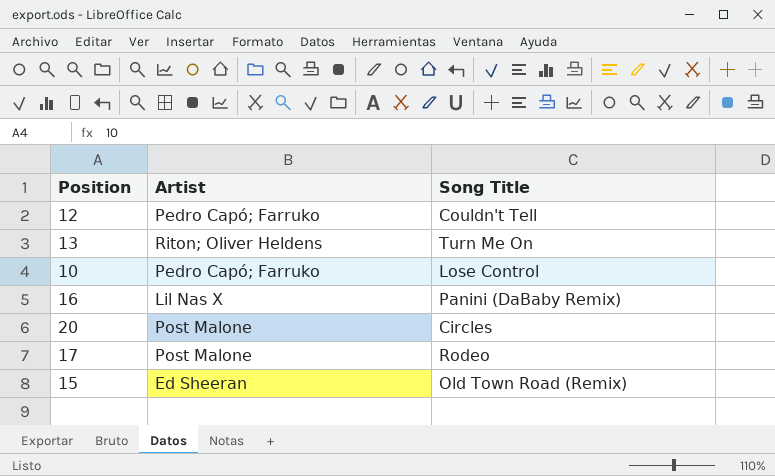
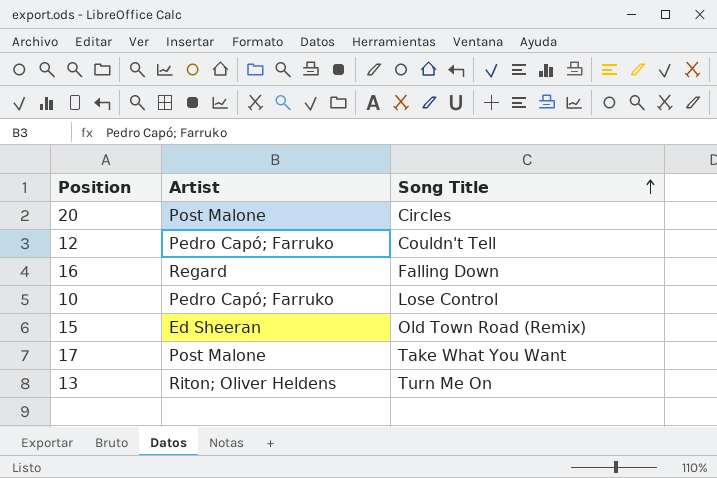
row order: none -> Song Title ascending
16 | Artist: Lil Nas X -> Regard
16 | Song Title: Panini (DaBaby Remix) -> Falling Down
17 | Song Title: Rodeo -> Take What You Want

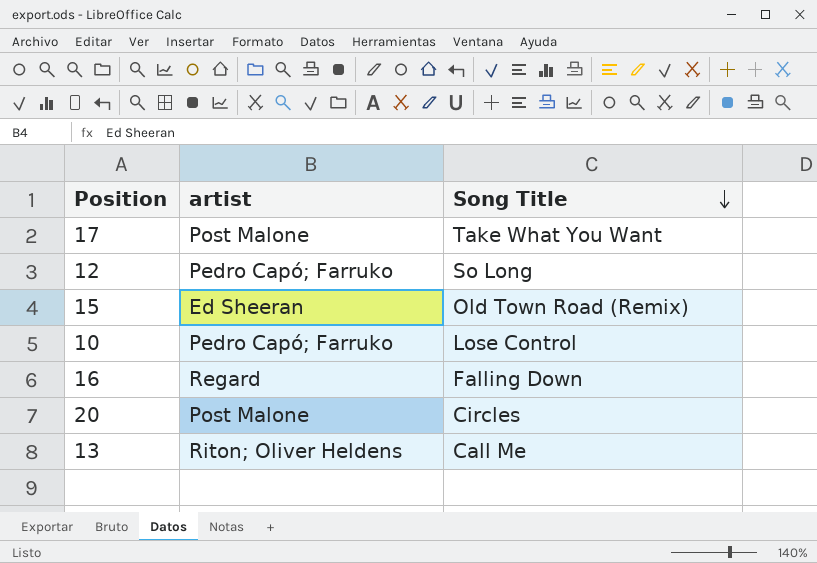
row order: Song Title ascending -> Song Title descending
column name: Artist -> artist
12 | Song Title: Couldn't Tell -> So Long
13 | Song Title: Turn Me On -> Call Me

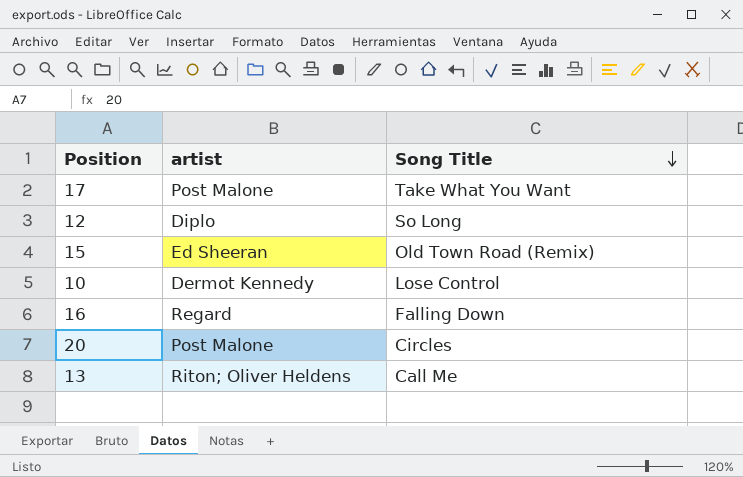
12 | artist: Pedro Capó; Farruko -> Diplo
10 | artist: Pedro Capó; Farruko -> Dermot Kennedy

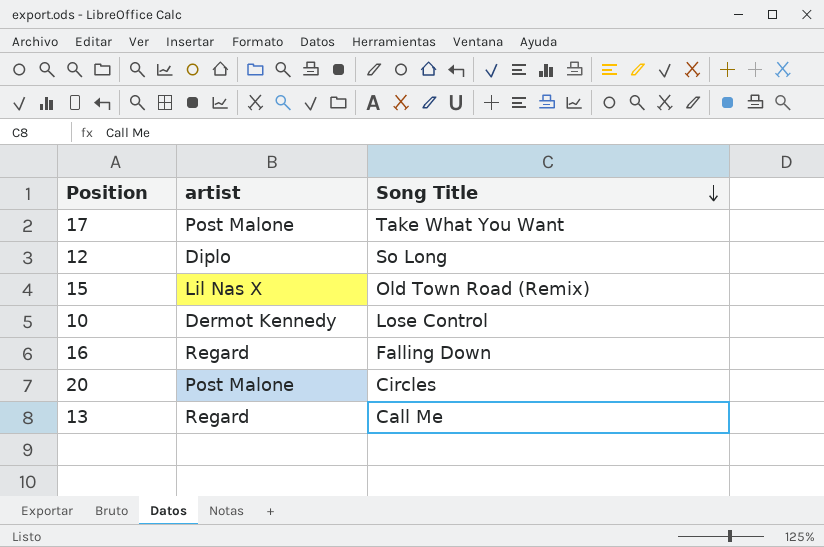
15 | artist: Ed Sheeran -> Lil Nas X
13 | artist: Riton; Oliver Heldens -> Regard

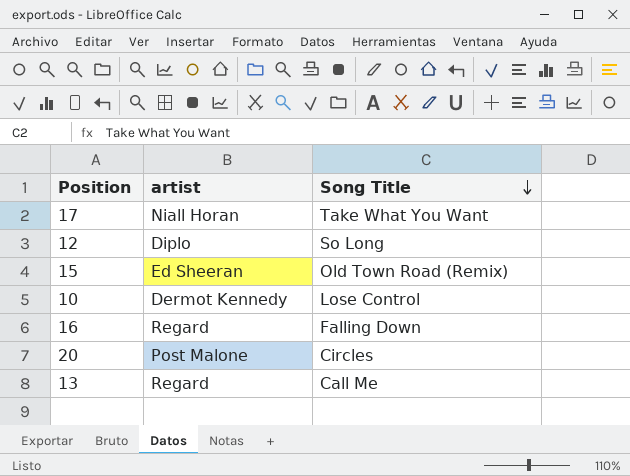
17 | artist: Post Malone -> Niall Horan
15 | artist: Lil Nas X -> Ed Sheeran

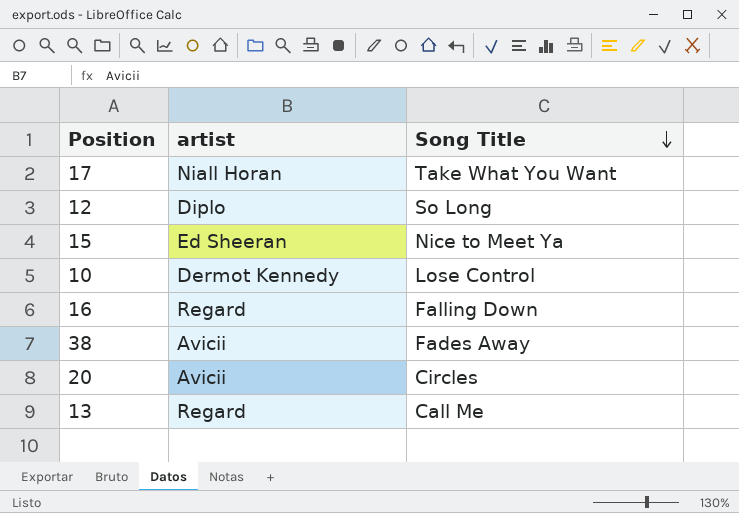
15 | Song Title: Old Town Road (Remix) -> Nice to Meet Ya
row 38: none -> Avicii | Fades Away
20 | artist: Post Malone -> Avicii

